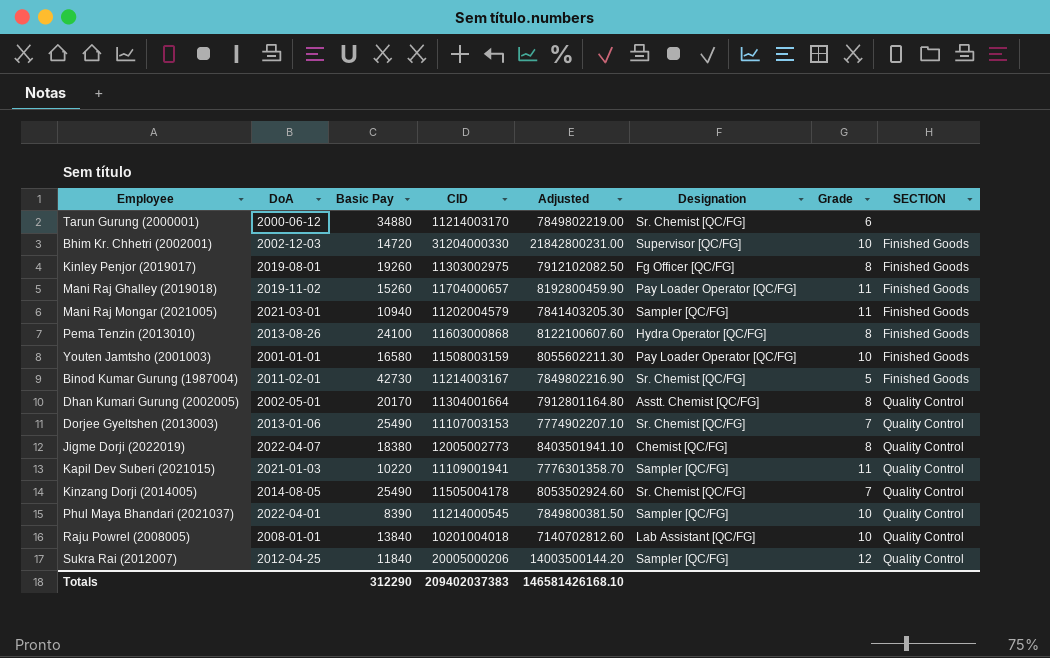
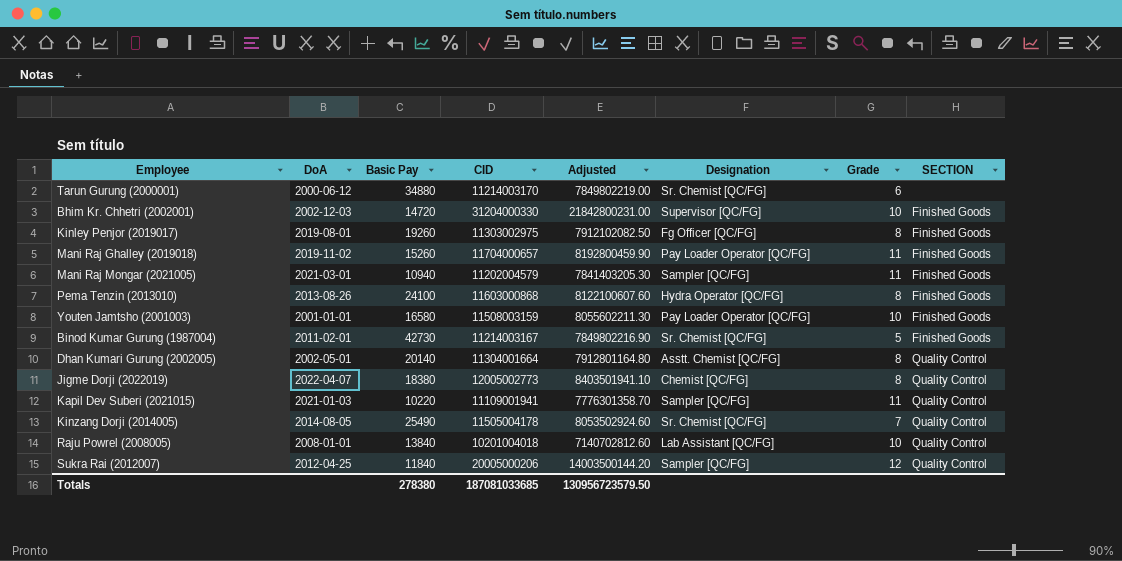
row Dorjee Gyeltshen (2013003): 2013-01-06 | 25490 | 11107003153 | 7774902207.10 | Sr. Chemist [QC/FG] | 7 | Quality Control -> none
row Phul Maya Bhandari (2021037): 2022-04-01 | 8390 | 11214000545 | 7849800381.50 | Sampler [QC/FG] | 10 | Quality Control -> none
Dhan Kumari Gurung (2002005) | Basic Pay: 20170 -> 20140
Totals | Basic Pay: 312290 -> 278380
Totals | CID: 209402037383 -> 187081033685
Totals | Adjusted: 146581426168.10 -> 130956723579.50

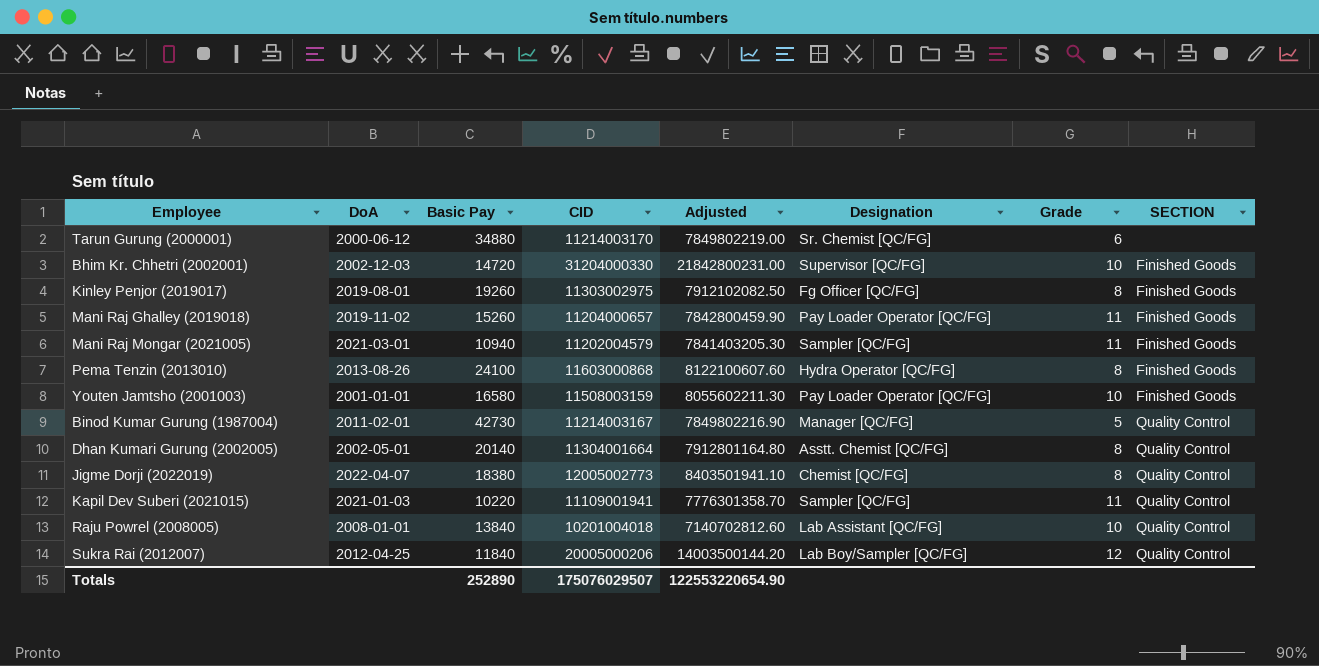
row Kinzang Dorji (2014005): 2014-08-05 | 25490 | 11505004178 | 8053502924.60 | Sr. Chemist [QC/FG] | 7 | Quality Control -> none
Mani Raj Ghalley (2019018) | CID: 11704000657 -> 11204000657
Mani Raj Ghalley (2019018) | Adjusted: 8192800459.90 -> 7842800459.90
Binod Kumar Gurung (1987004) | Designation: Sr. Chemist [QC/FG] -> Manager [QC/FG]
Binod Kumar Gurung (1987004) | SECTION: Finished Goods -> Quality Control
Sukra Rai (2012007) | Designation: Sampler [QC/FG] -> Lab Boy/Sampler [QC/FG]
Totals | Basic Pay: 278380 -> 252890
Totals | CID: 187081033685 -> 175076029507
Totals | Adjusted: 130956723579.50 -> 122553220654.90

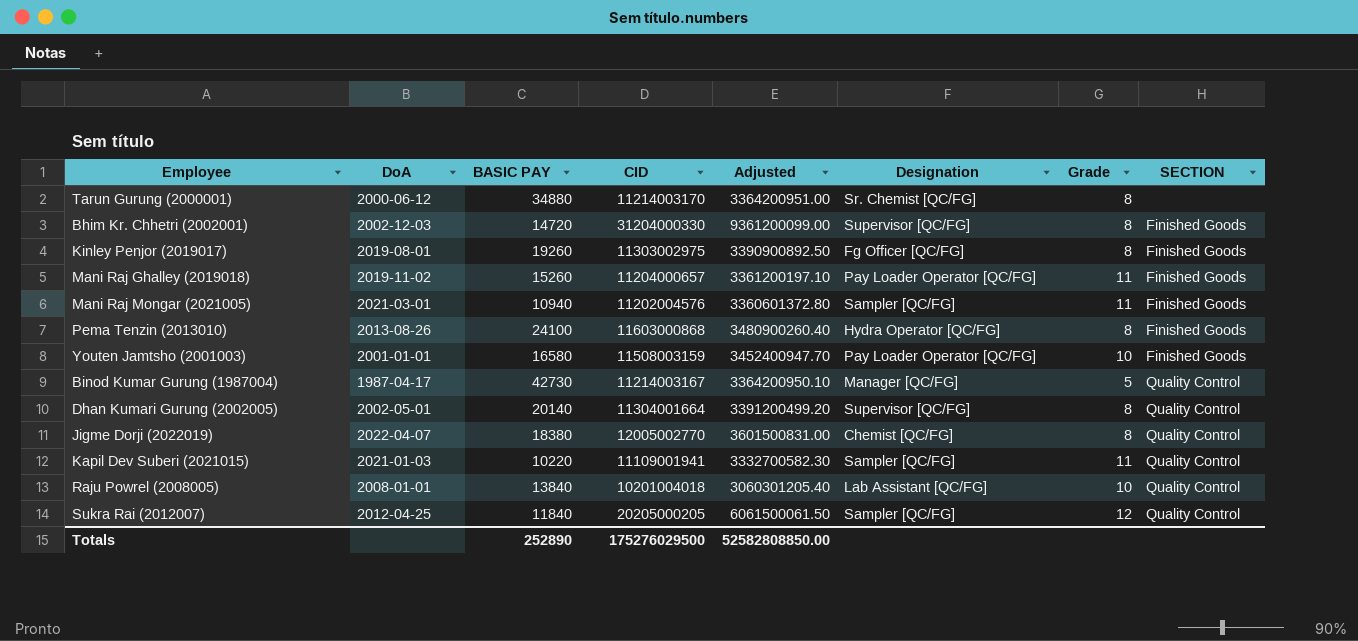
column name: Basic Pay -> BASIC PAY
column Adjusted | formula: [CID] * 0.7 -> [CID] * 0.3
Tarun Gurung (2000001) | Grade: 6 -> 8
Bhim Kr. Chhetri (2002001) | Grade: 10 -> 8
Mani Raj Mongar (2021005) | CID: 11202004579 -> 11202004576
Binod Kumar Gurung (1987004) | DoA: 2011-02-01 -> 1987-04-17
Dhan Kumari Gurung (2002005) | Designation: Asstt. Chemist [QC/FG] -> Supervisor [QC/FG]
Jigme Dorji (2022019) | CID: 12005002773 -> 12005002770
Sukra Rai (2012007) | CID: 20005000206 -> 20205000205
Sukra Rai (2012007) | Designation: Lab Boy/Sampler [QC/FG] -> Sampler [QC/FG]
Totals | CID: 175076029507 -> 175276029500
Totals | Adjusted: 122553220654.90 -> 52582808850.00

